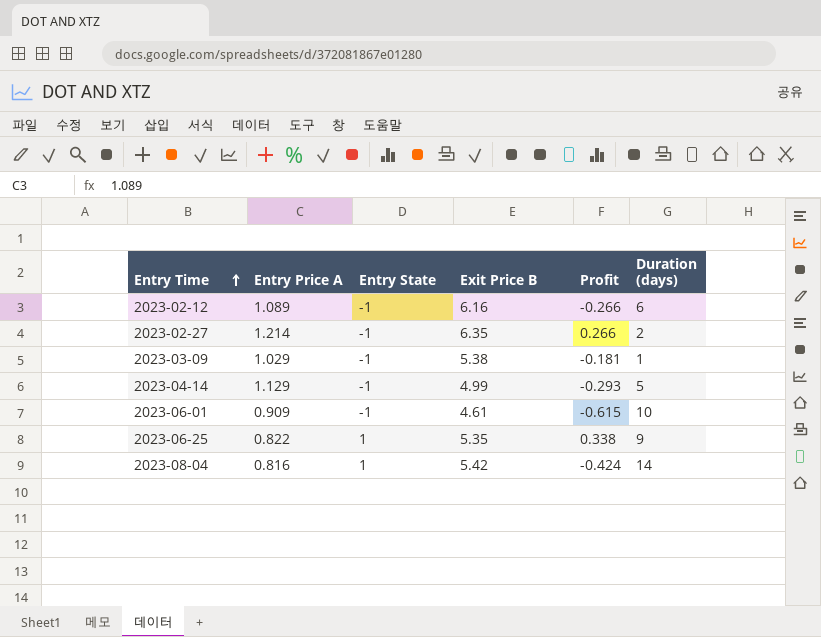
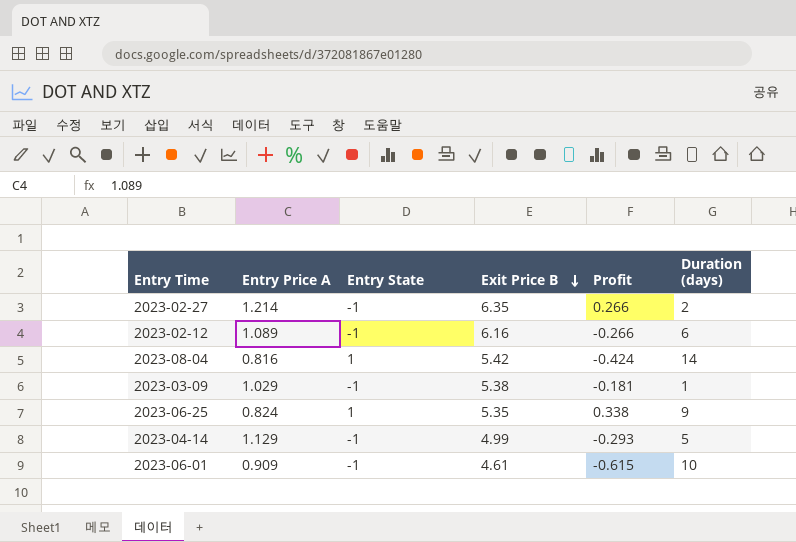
row order: Entry Time ascending -> Exit Price B descending
2023-06-25 | Entry Price A: 0.822 -> 0.824

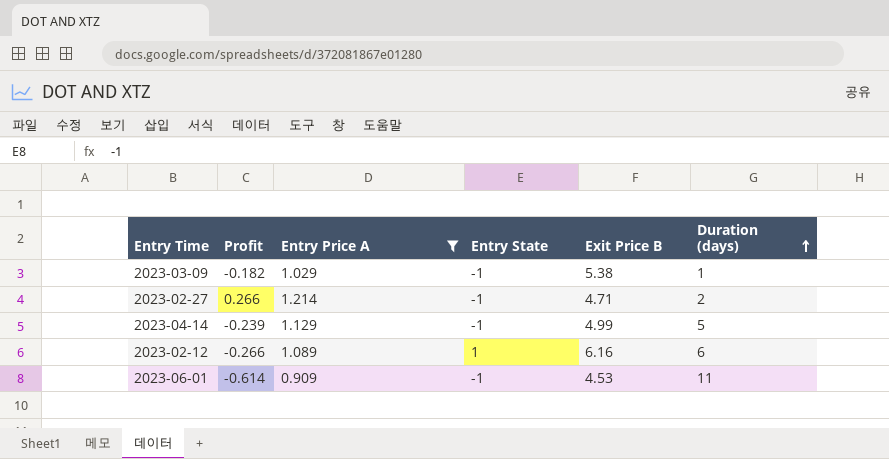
filter: none -> Entry Price A >= 0.909
row order: Exit Price B descending -> Duration (days) ascending
column Profit | position: 5 -> 2
2023-03-09 | Profit: -0.181 -> -0.182
2023-02-27 | Exit Price B: 6.35 -> 4.71
2023-04-14 | Profit: -0.293 -> -0.239
2023-02-12 | Entry State: -1 -> 1
2023-06-01 | Profit: -0.615 -> -0.614
2023-06-01 | Exit Price B: 4.61 -> 4.53
2023-06-01 | Duration (days): 10 -> 11

